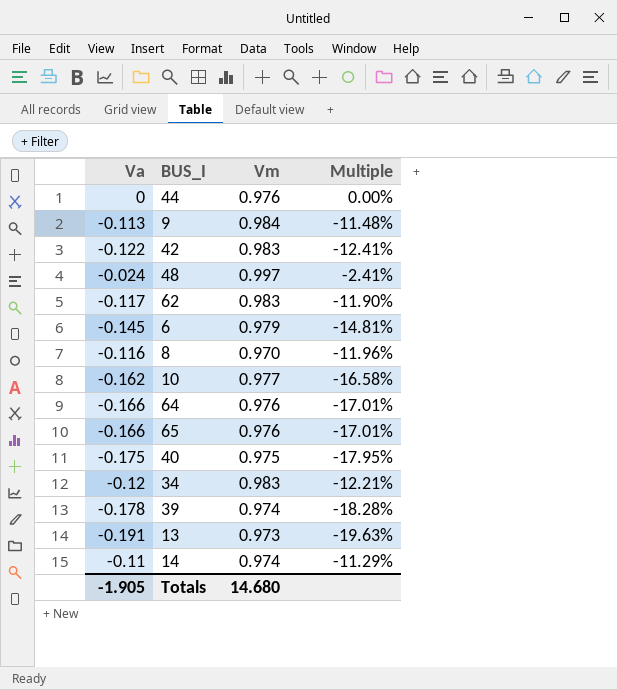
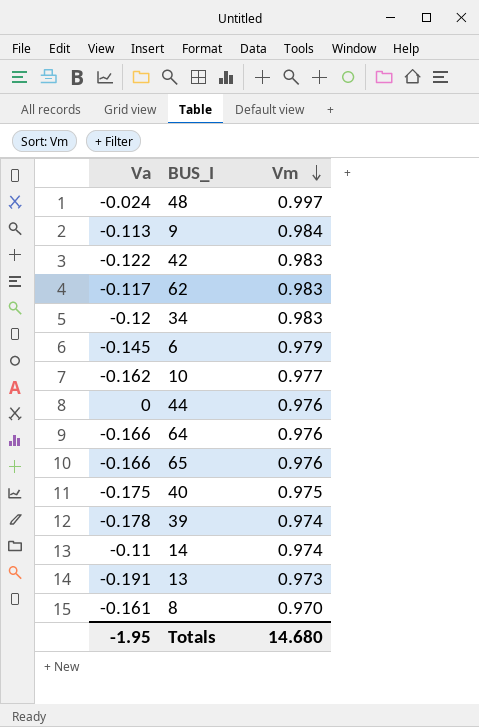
row order: none -> Vm descending
column Multiple | formula: [Va] / [Vm] -> none
8 | Va: -0.116 -> -0.161
Totals | Va: -1.905 -> -1.95

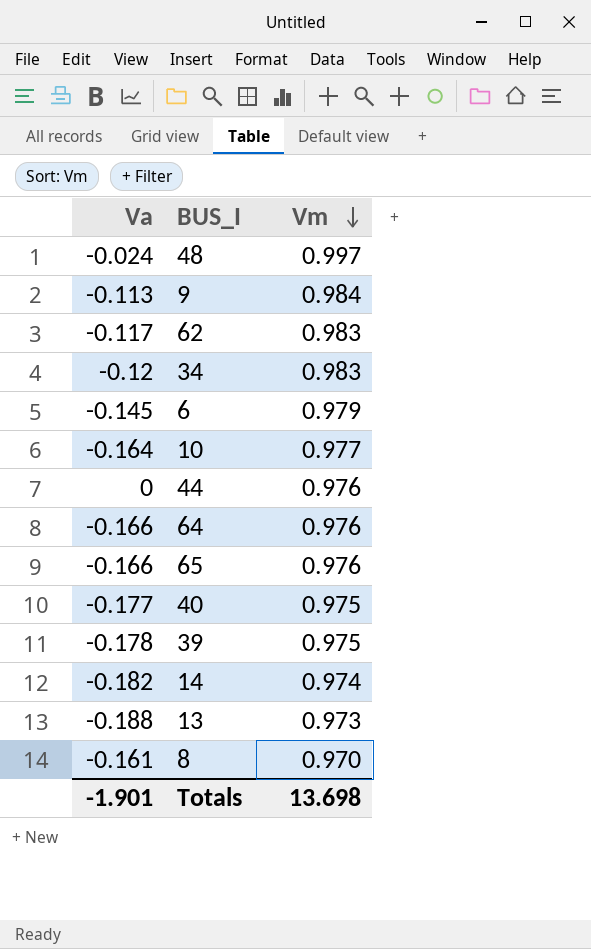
row 42: -0.122 | 0.983 -> none
10 | Va: -0.162 -> -0.164
40 | Va: -0.175 -> -0.177
39 | Vm: 0.974 -> 0.975
14 | Va: -0.11 -> -0.182
13 | Va: -0.191 -> -0.188
Totals | Va: -1.95 -> -1.901
Totals | Vm: 14.680 -> 13.698

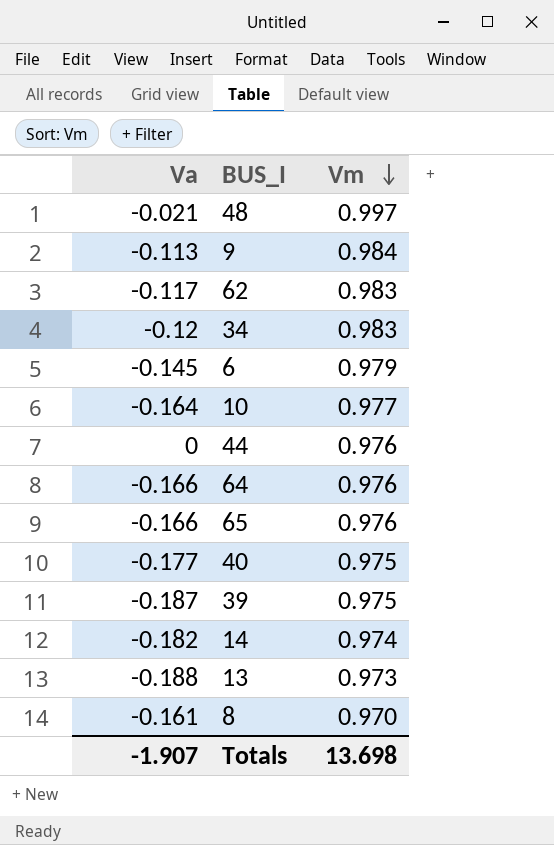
48 | Va: -0.024 -> -0.021
39 | Va: -0.178 -> -0.187
Totals | Va: -1.901 -> -1.907

